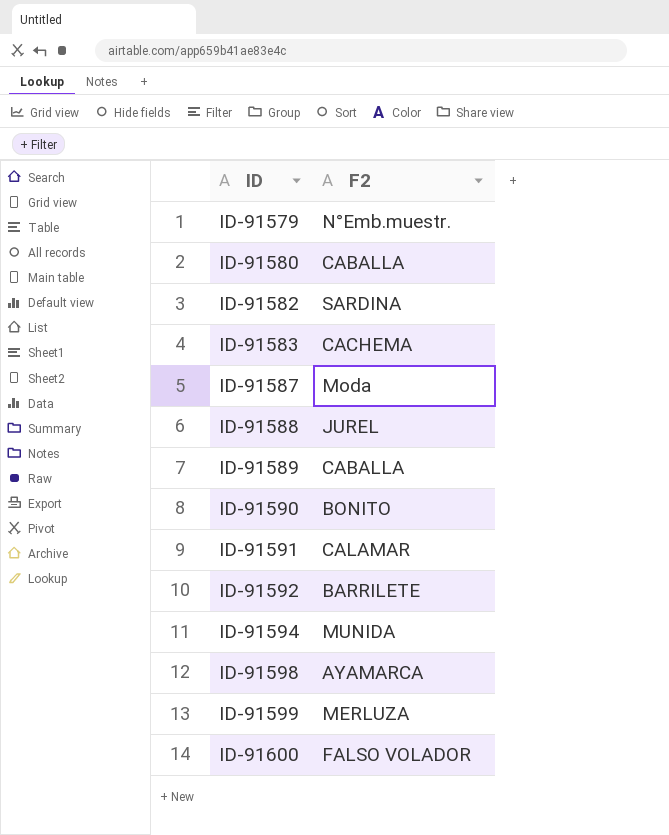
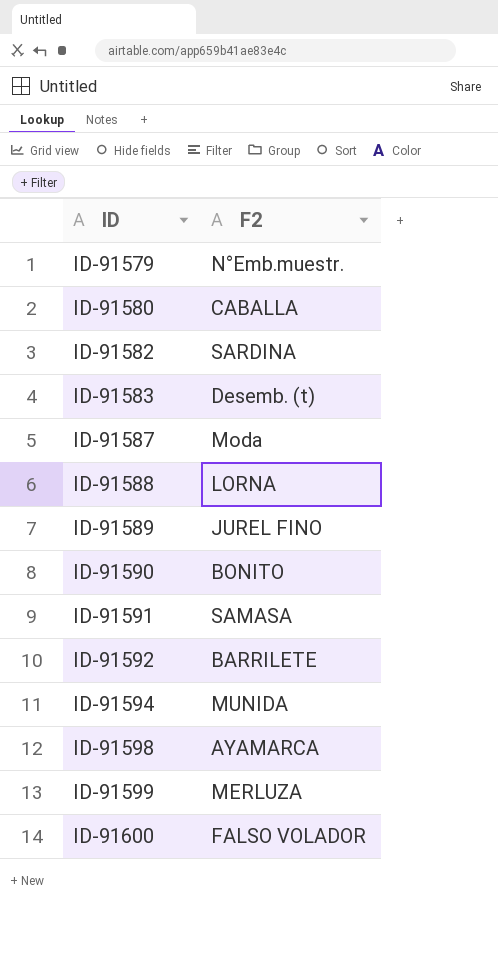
ID-91583 | F2: CACHEMA -> Desemb. (t)
ID-91588 | F2: JUREL -> LORNA
ID-91589 | F2: CABALLA -> JUREL FINO
ID-91591 | F2: CALAMAR -> SAMASA

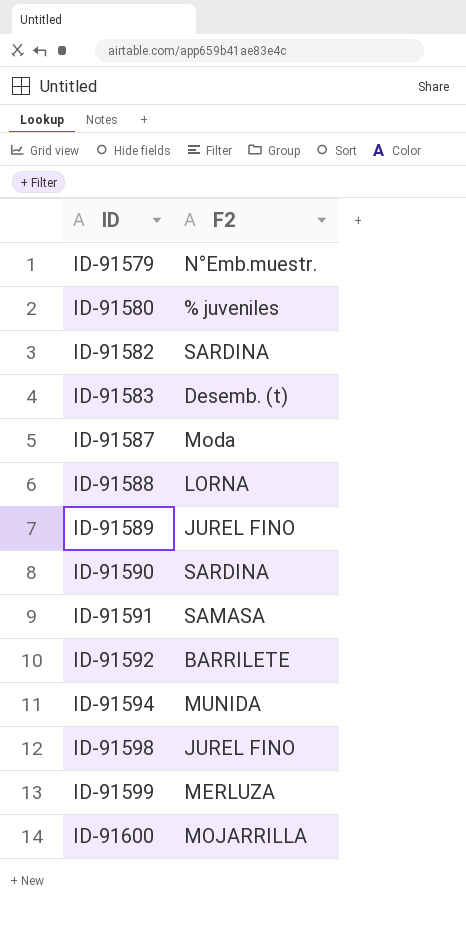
ID-91580 | F2: CABALLA -> % juveniles
ID-91590 | F2: BONITO -> SARDINA
ID-91598 | F2: AYAMARCA -> JUREL FINO
ID-91600 | F2: FALSO VOLADOR -> MOJARRILLA

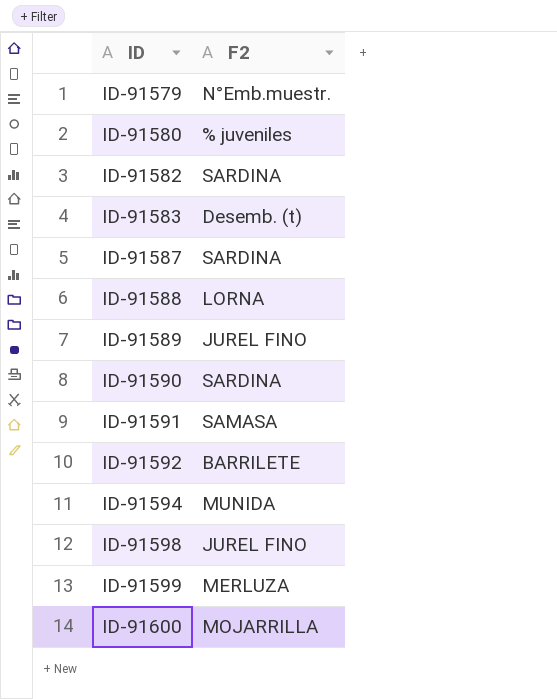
ID-91587 | F2: Moda -> SARDINA

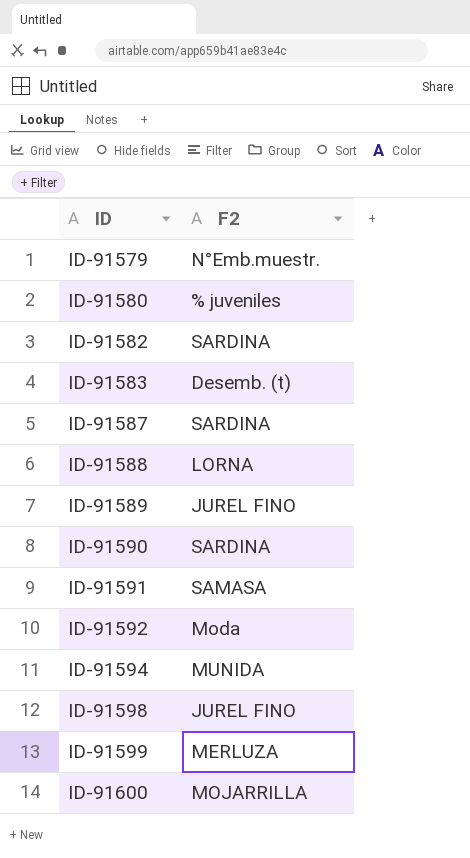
ID-91592 | F2: BARRILETE -> Moda

